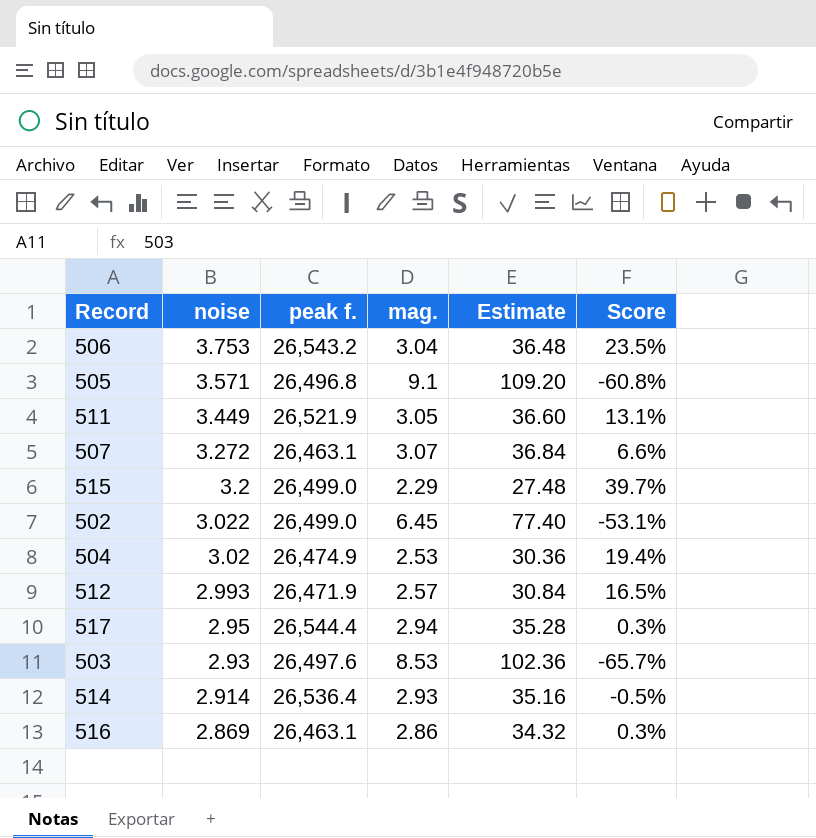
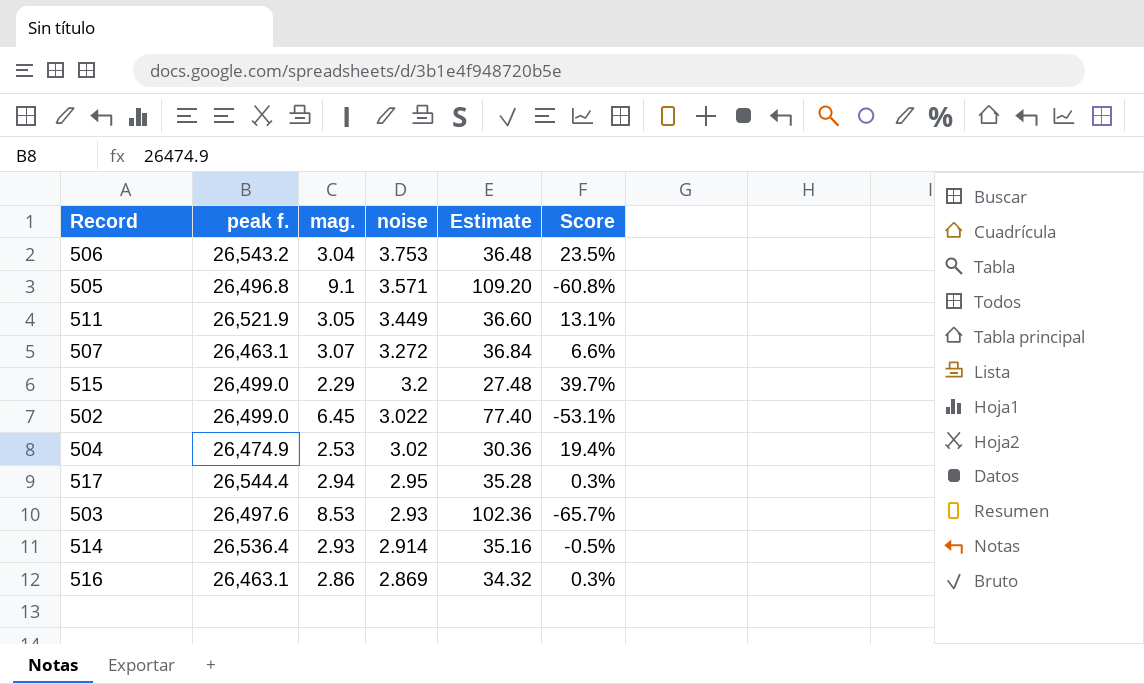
column noise | position: 2 -> 4
row 512: 2.993 | 26,471.9 | 2.57 | 30.84 | 16.5% -> none

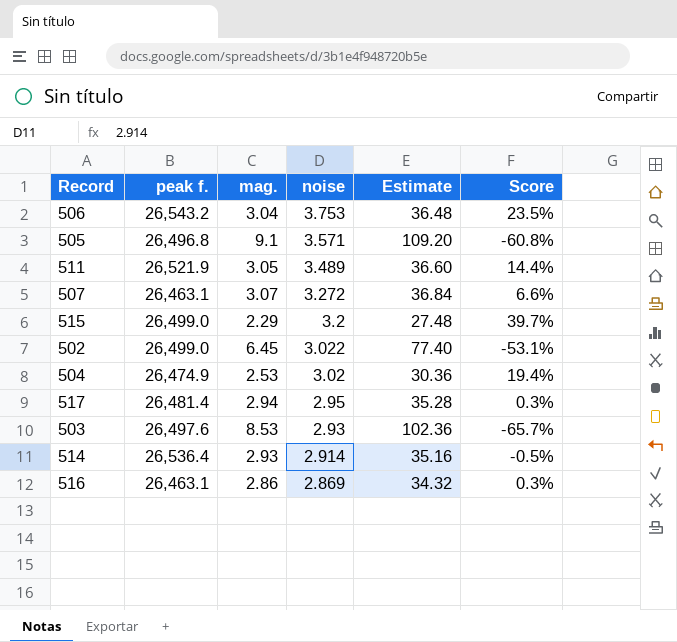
511 | noise: 3.449 -> 3.489
511 | Score: 13.1% -> 14.4%
517 | peak f.: 26,544.4 -> 26,481.4

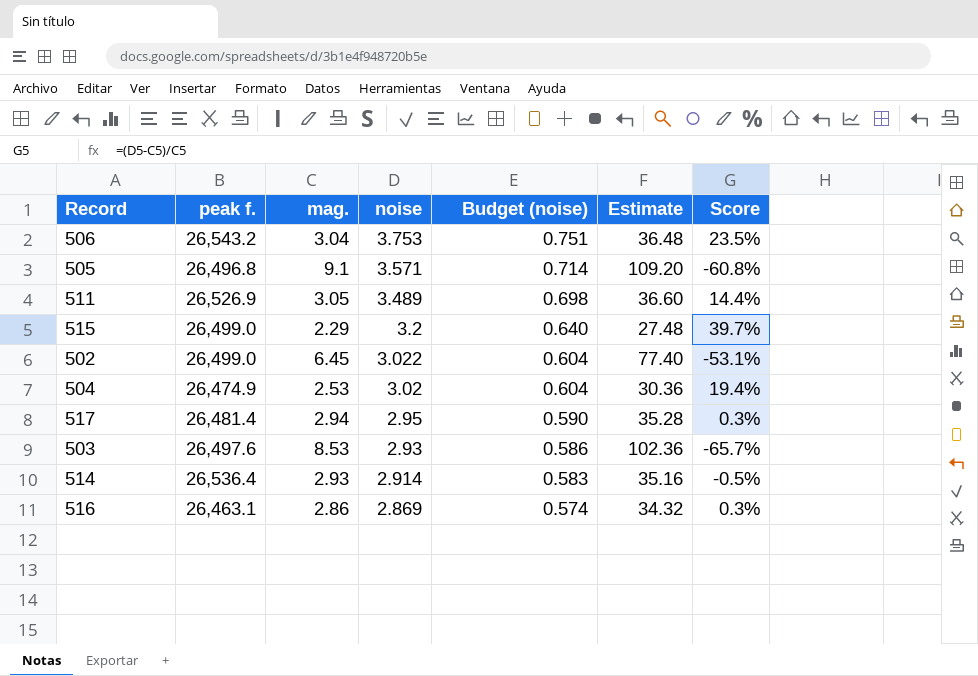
column Budget (noise) | formula: none -> [noise] * 0.2
row 507: 26,463.1 | 3.07 | 3.272 | 36.84 | 6.6% -> none
511 | peak f.: 26,521.9 -> 26,526.9

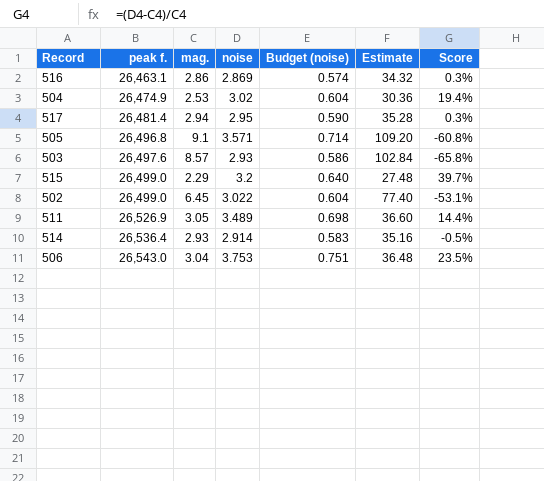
row order: noise descending -> peak f. ascending
503 | mag.: 8.53 -> 8.57
503 | Estimate: 102.36 -> 102.84
503 | Score: -65.7% -> -65.8%
506 | peak f.: 26,543.2 -> 26,543.0

